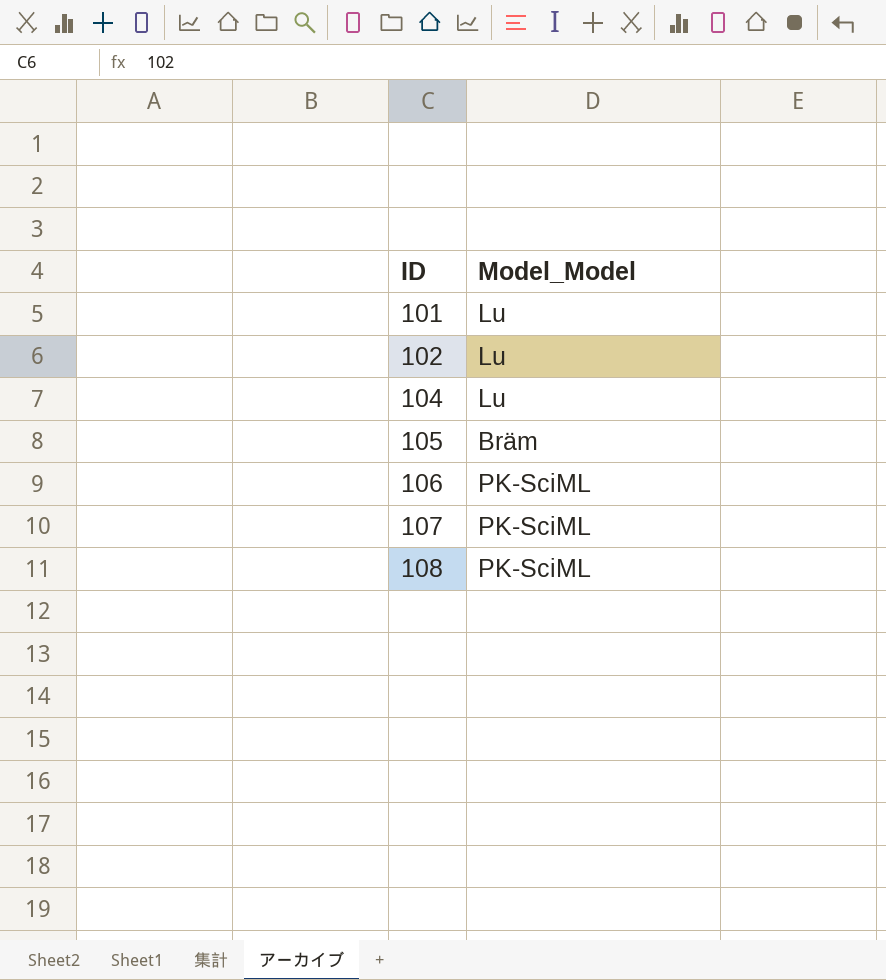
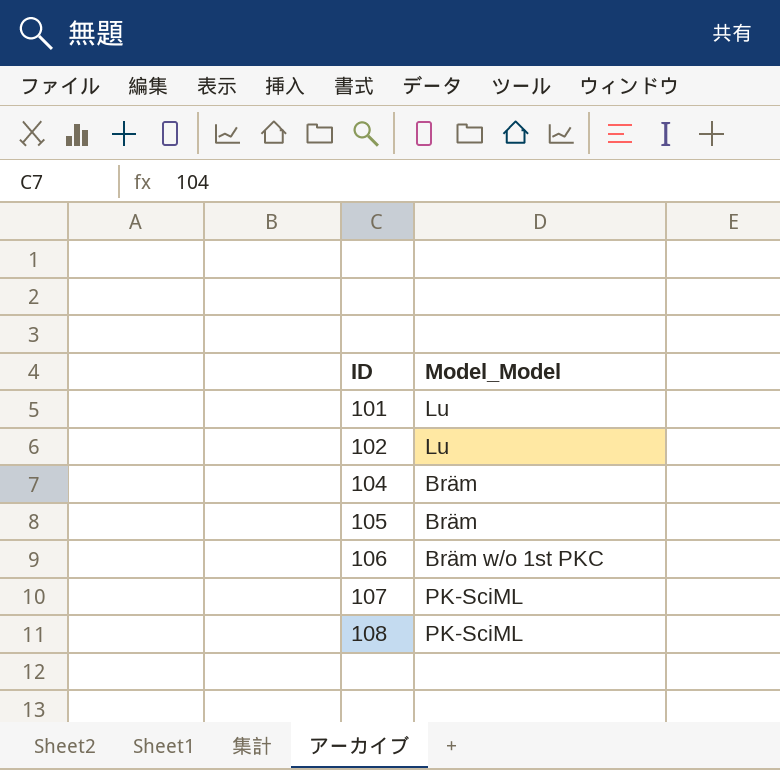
104 | Model_Model: Lu -> Bräm
106 | Model_Model: PK‐SciML -> Bräm w/o 1st PKC

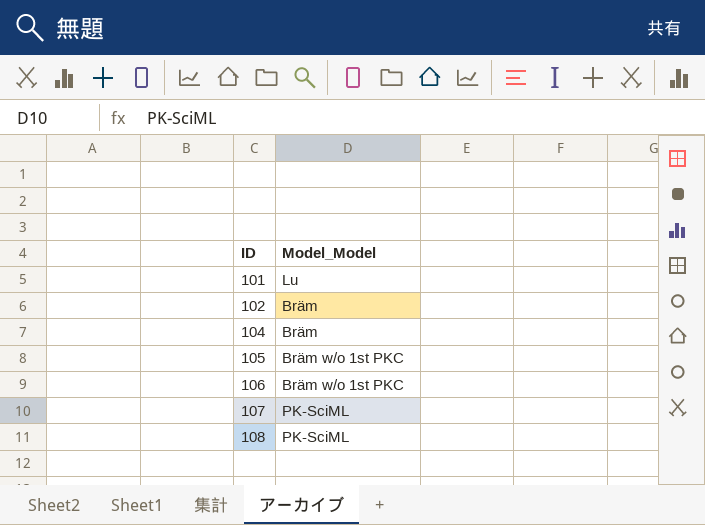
102 | Model_Model: Lu -> Bräm
105 | Model_Model: Bräm -> Bräm w/o 1st PKC

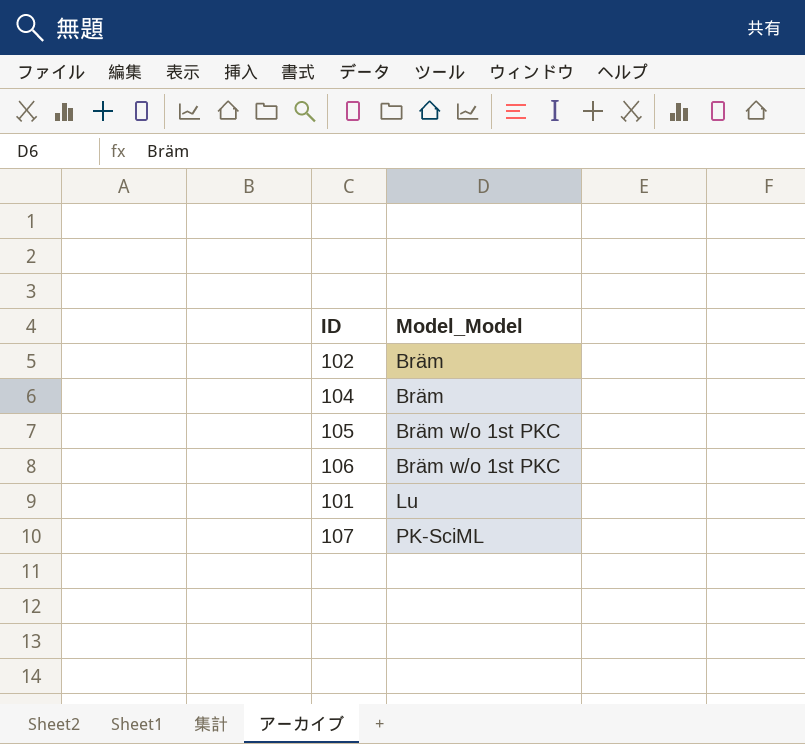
row order: ID ascending -> Model_Model ascending
row 108: PK‐SciML -> none

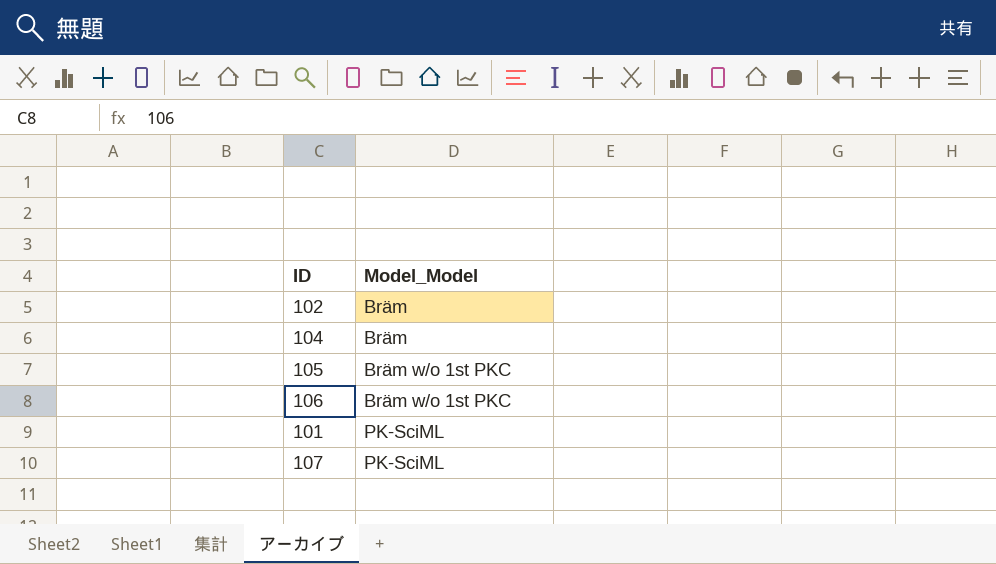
101 | Model_Model: Lu -> PK‐SciML

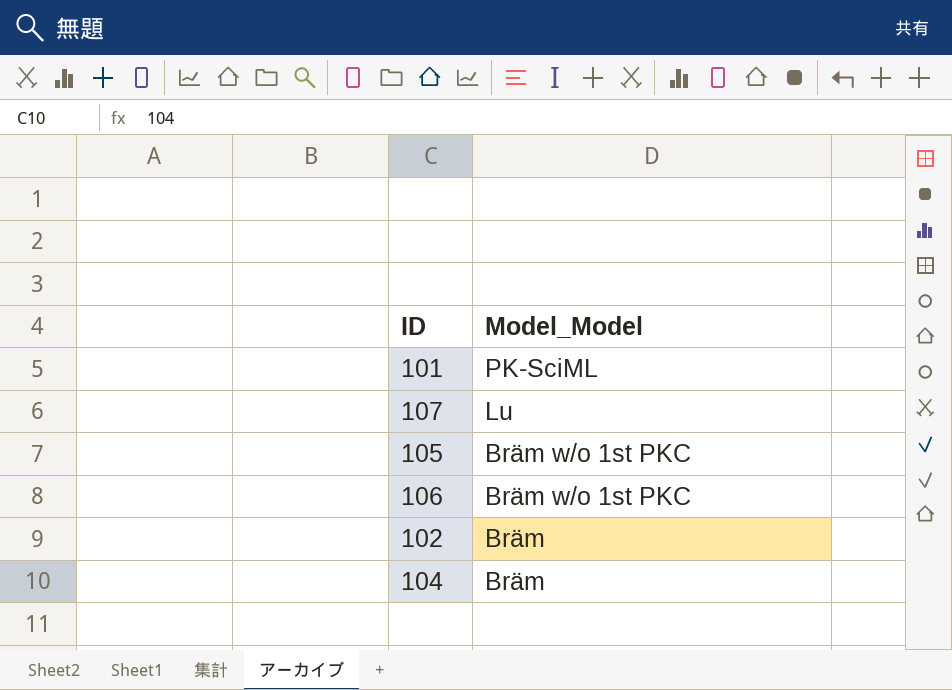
row order: Model_Model ascending -> Model_Model descending
107 | Model_Model: PK‐SciML -> Lu

